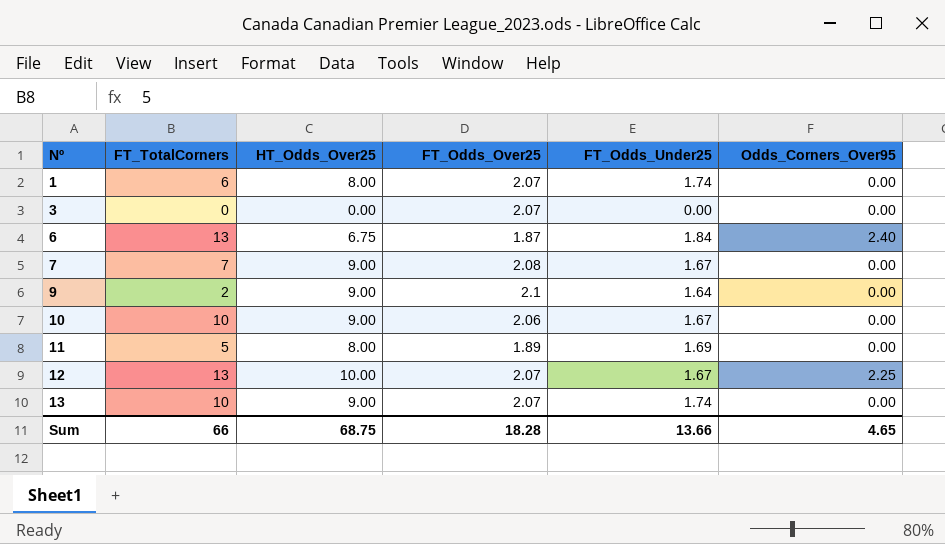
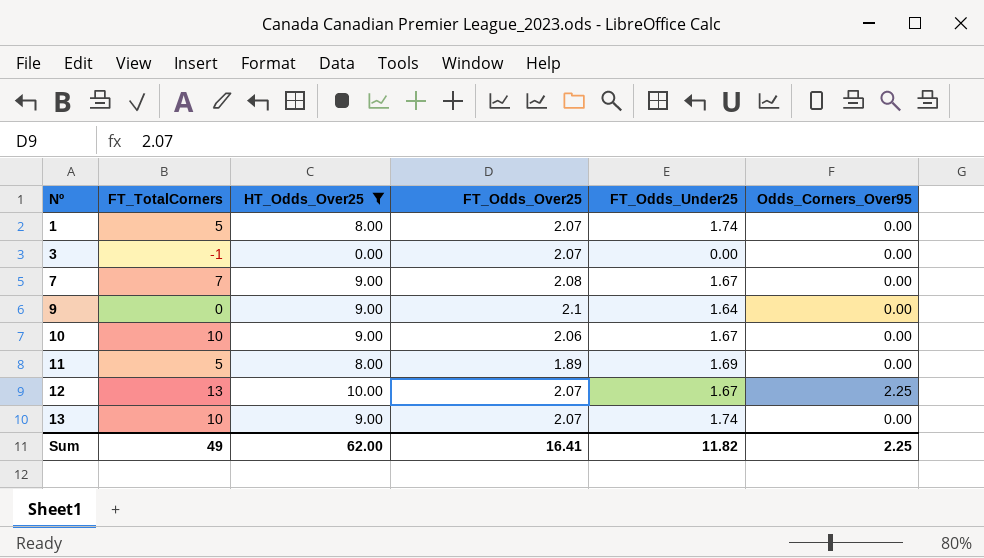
filter: none -> HT_Odds_Over25 != 6.75
1 | FT_TotalCorners: 6 -> 5
3 | FT_TotalCorners: 0 -> -1
9 | FT_TotalCorners: 2 -> 0
Sum | FT_TotalCorners: 66 -> 49
Sum | HT_Odds_Over25: 68.75 -> 62.00
Sum | FT_Odds_Over25: 18.28 -> 16.41
Sum | FT_Odds_Under25: 13.66 -> 11.82
Sum | Odds_Corners_Over95: 4.65 -> 2.25

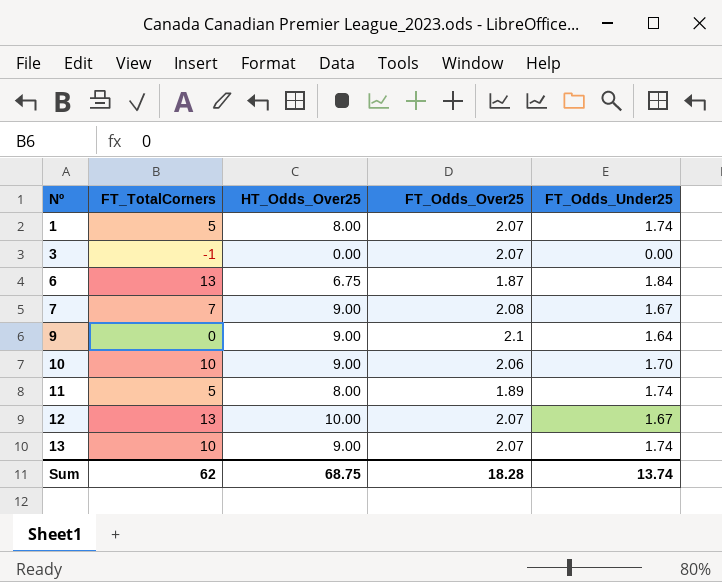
filter: HT_Odds_Over25 != 6.75 -> none
column Odds_Corners_Over95 | position: 6 -> none
10 | FT_Odds_Under25: 1.67 -> 1.70
11 | FT_Odds_Under25: 1.69 -> 1.74
Sum | FT_TotalCorners: 49 -> 62
Sum | HT_Odds_Over25: 62.00 -> 68.75
Sum | FT_Odds_Over25: 16.41 -> 18.28
Sum | FT_Odds_Under25: 11.82 -> 13.74

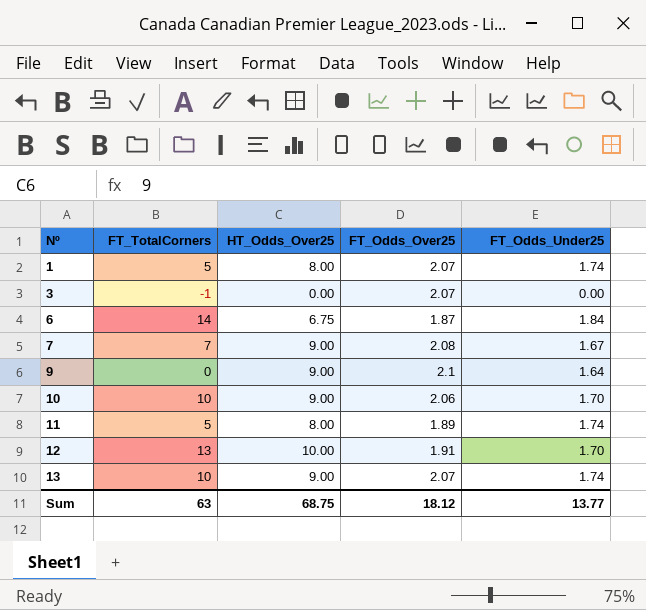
6 | FT_TotalCorners: 13 -> 14
12 | FT_Odds_Over25: 2.07 -> 1.91
12 | FT_Odds_Under25: 1.67 -> 1.70
Sum | FT_TotalCorners: 62 -> 63
Sum | FT_Odds_Over25: 18.28 -> 18.12
Sum | FT_Odds_Under25: 13.74 -> 13.77

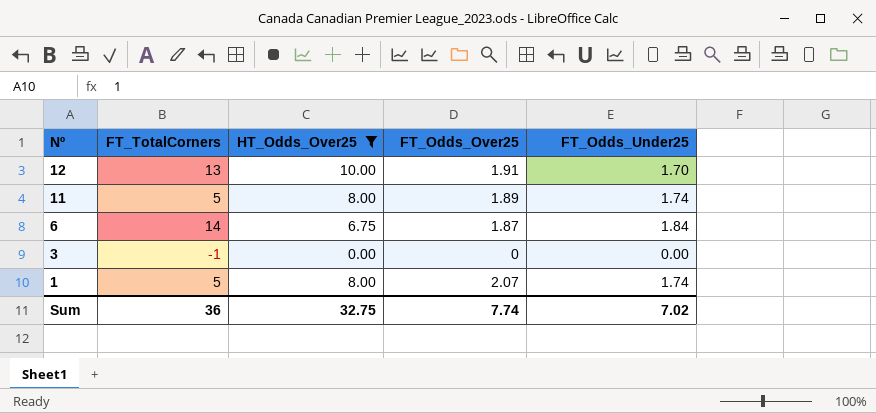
filter: none -> HT_Odds_Over25 != 9.00
row order: Nº ascending -> Nº descending
3 | FT_Odds_Over25: 2.07 -> 0
Sum | FT_TotalCorners: 63 -> 36
Sum | HT_Odds_Over25: 68.75 -> 32.75
Sum | FT_Odds_Over25: 18.12 -> 7.74
Sum | FT_Odds_Under25: 13.77 -> 7.02

